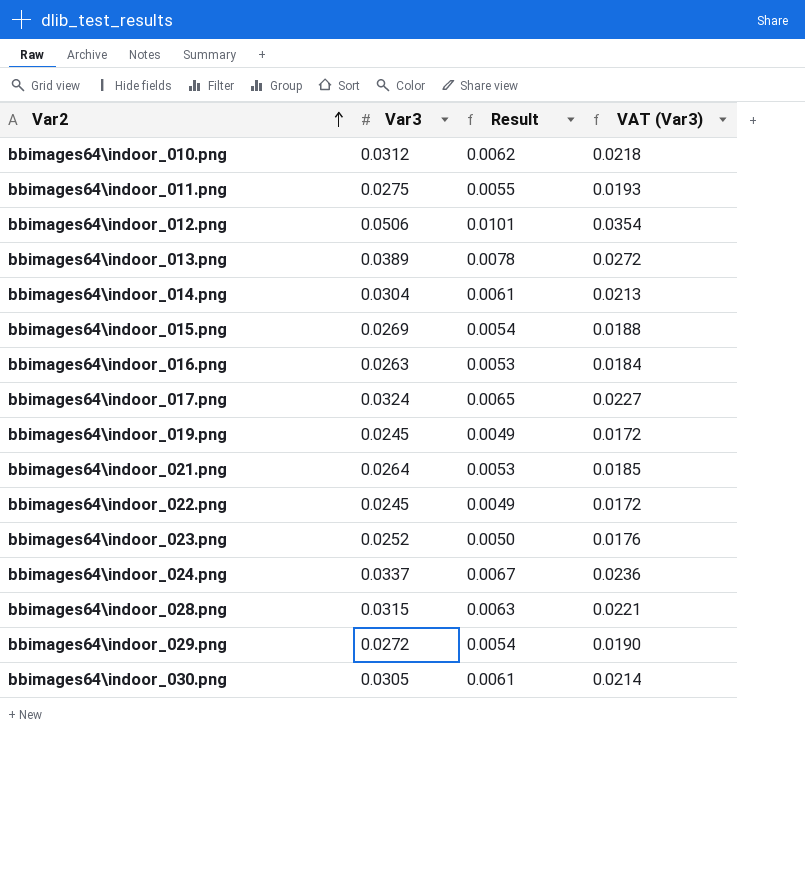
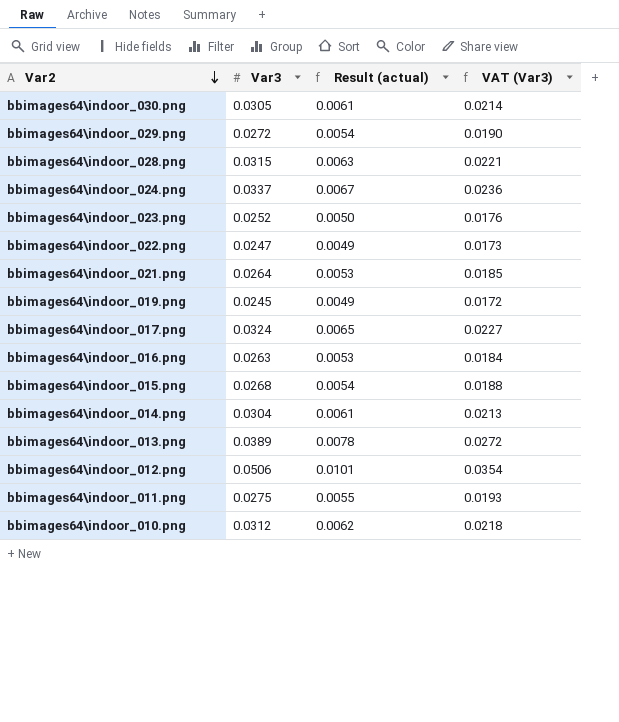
row order: Var2 ascending -> Var2 descending
column name: Result -> Result (actual)
bbimages64\indoor_022.png | Var3: 0.0245 -> 0.0247
bbimages64\indoor_022.png | VAT (Var3): 0.0172 -> 0.0173
bbimages64\indoor_015.png | Var3: 0.0269 -> 0.0268

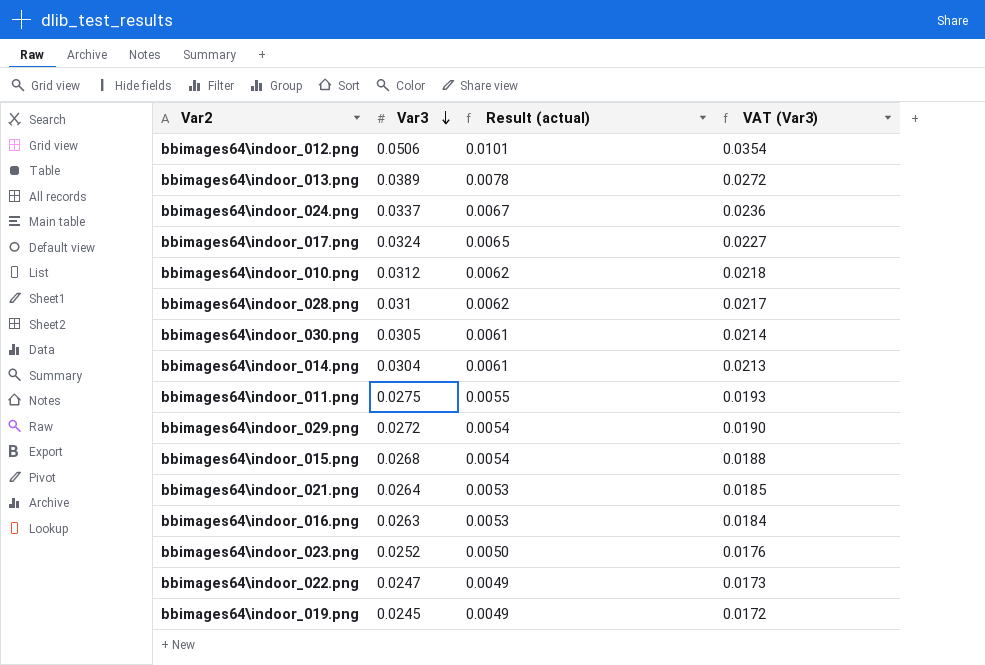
row order: Var2 descending -> Var3 descending
bbimages64\indoor_028.png | Var3: 0.0315 -> 0.031
bbimages64\indoor_028.png | Result (actual): 0.0063 -> 0.0062
bbimages64\indoor_028.png | VAT (Var3): 0.0221 -> 0.0217

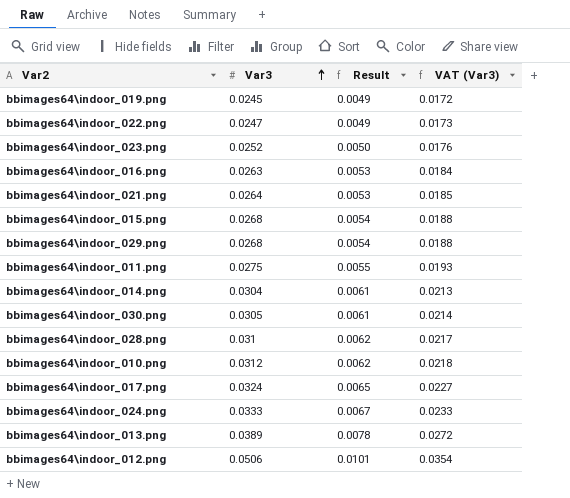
row order: Var3 descending -> Var3 ascending
column name: Result (actual) -> Result
bbimages64\indoor_029.png | Var3: 0.0272 -> 0.0268
bbimages64\indoor_029.png | VAT (Var3): 0.0190 -> 0.0188
bbimages64\indoor_024.png | Var3: 0.0337 -> 0.0333
bbimages64\indoor_024.png | VAT (Var3): 0.0236 -> 0.0233

